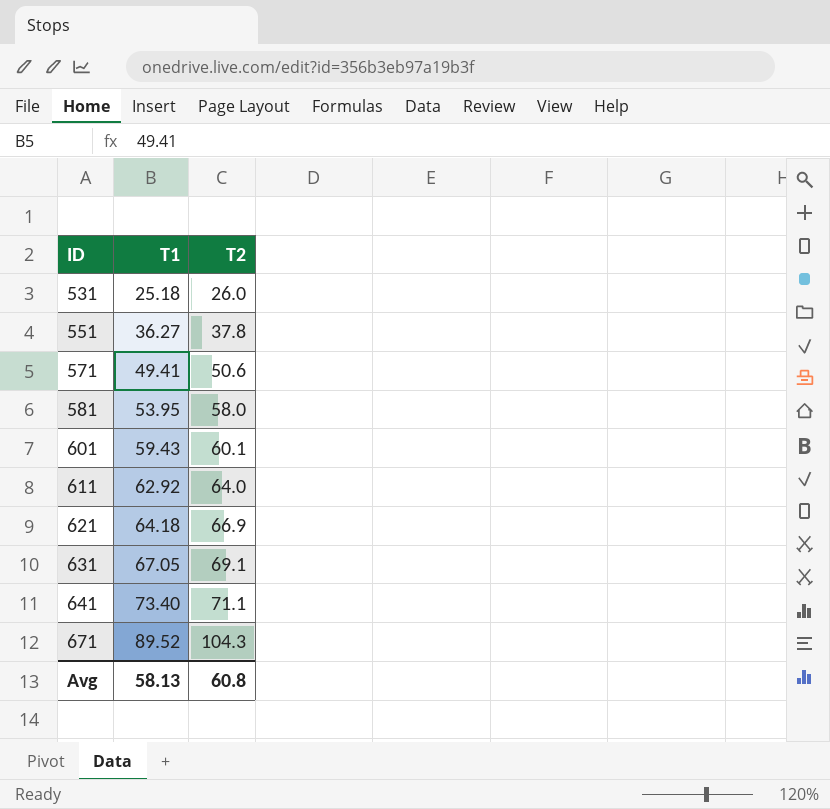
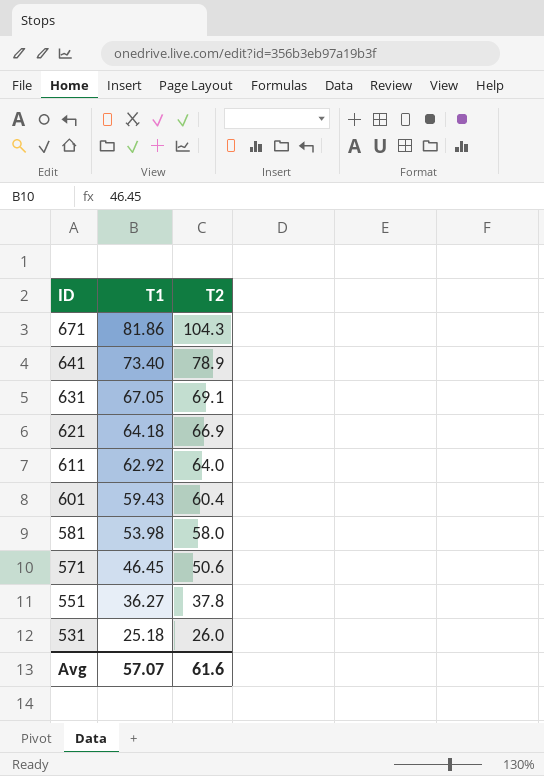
row order: ID ascending -> ID descending
671 | T1: 89.52 -> 81.86
641 | T2: 71.1 -> 78.9
601 | T2: 60.1 -> 60.4
581 | T1: 53.95 -> 53.98
571 | T1: 49.41 -> 46.45
Avg | T1: 58.13 -> 57.07
Avg | T2: 60.8 -> 61.6

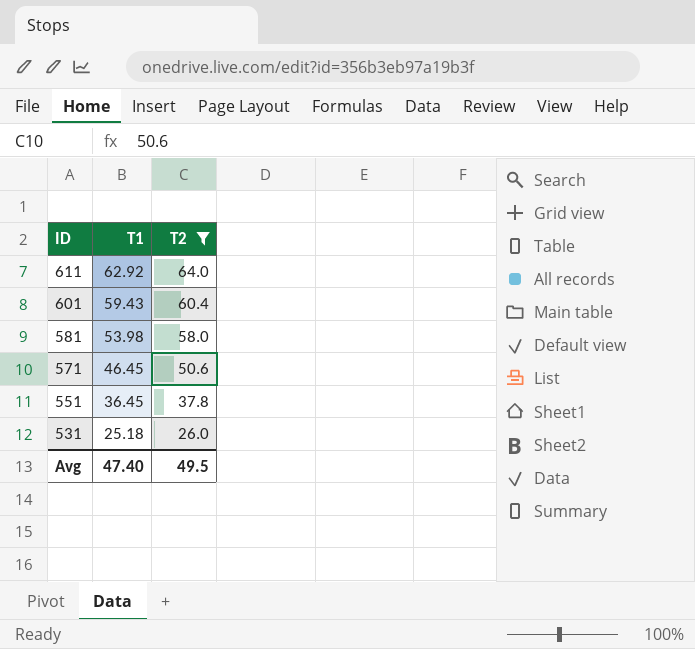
filter: none -> T2 <= 64.0
551 | T1: 36.27 -> 36.45
Avg | T1: 57.07 -> 47.40
Avg | T2: 61.6 -> 49.5

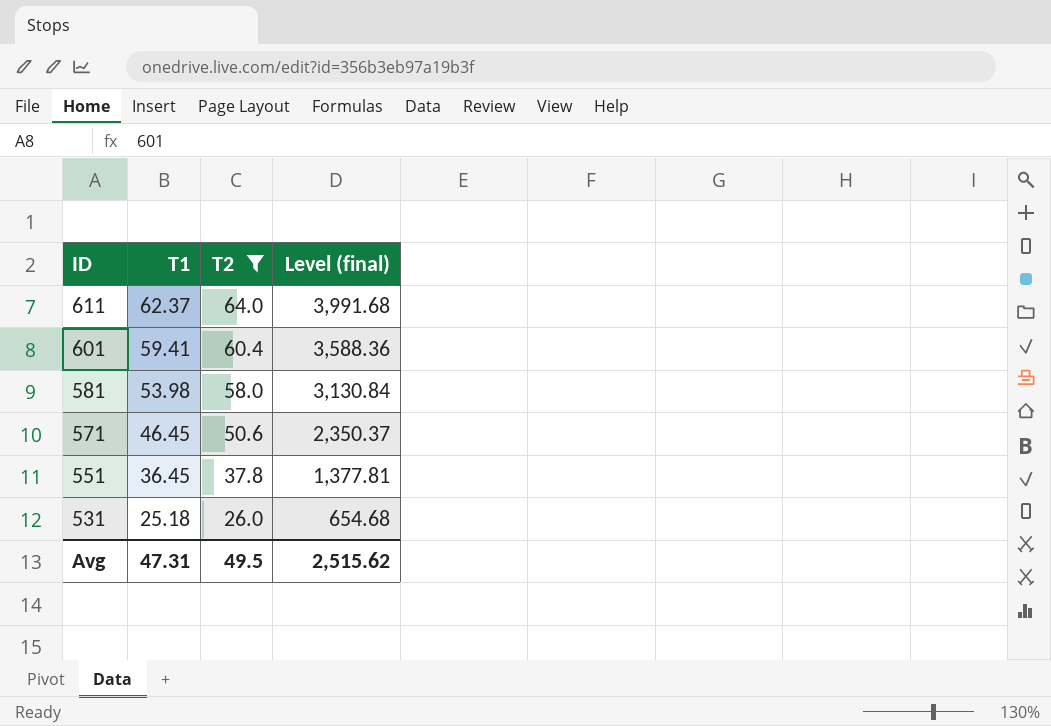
column Level (final) | formula: none -> [T1] * [T2]
611 | T1: 62.92 -> 62.37
601 | T1: 59.43 -> 59.41
Avg | T1: 47.40 -> 47.31

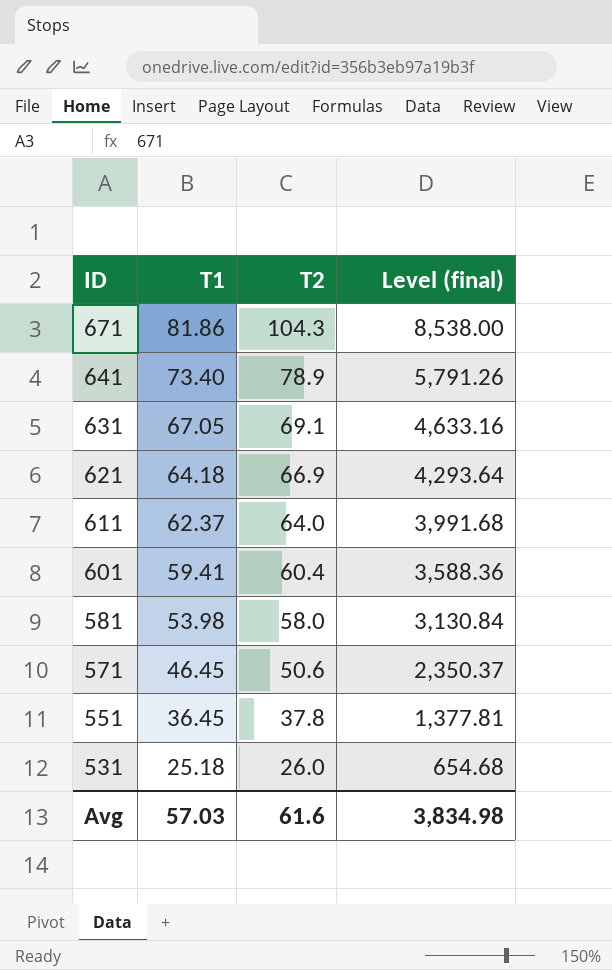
filter: T2 <= 64.0 -> none
Avg | T1: 47.31 -> 57.03
Avg | T2: 49.5 -> 61.6
Avg | Level (final): 2,515.62 -> 3,834.98

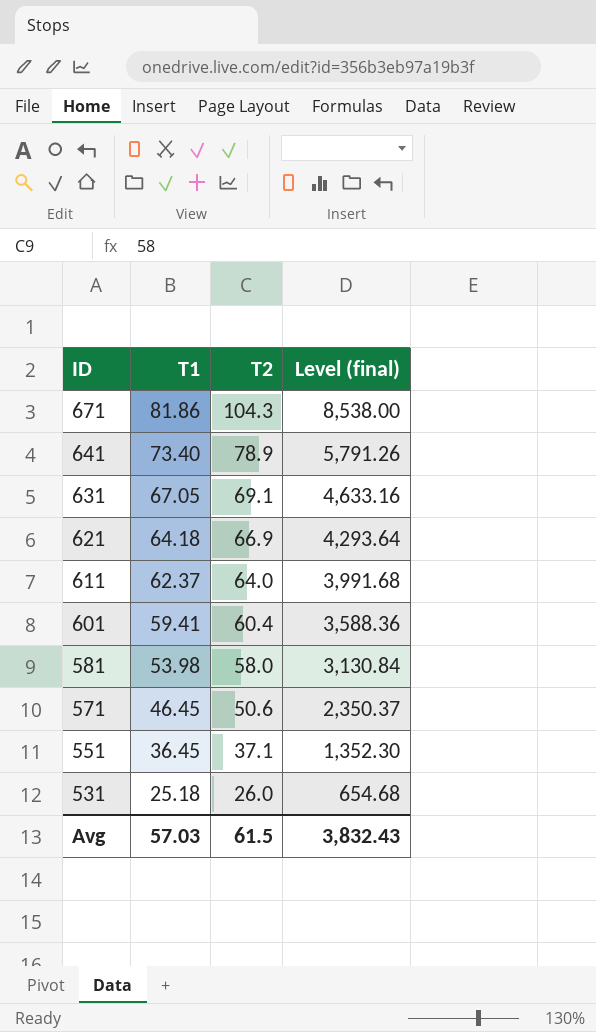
551 | T2: 37.8 -> 37.1
551 | Level (final): 1,377.81 -> 1,352.30
Avg | T2: 61.6 -> 61.5
Avg | Level (final): 3,834.98 -> 3,832.43

